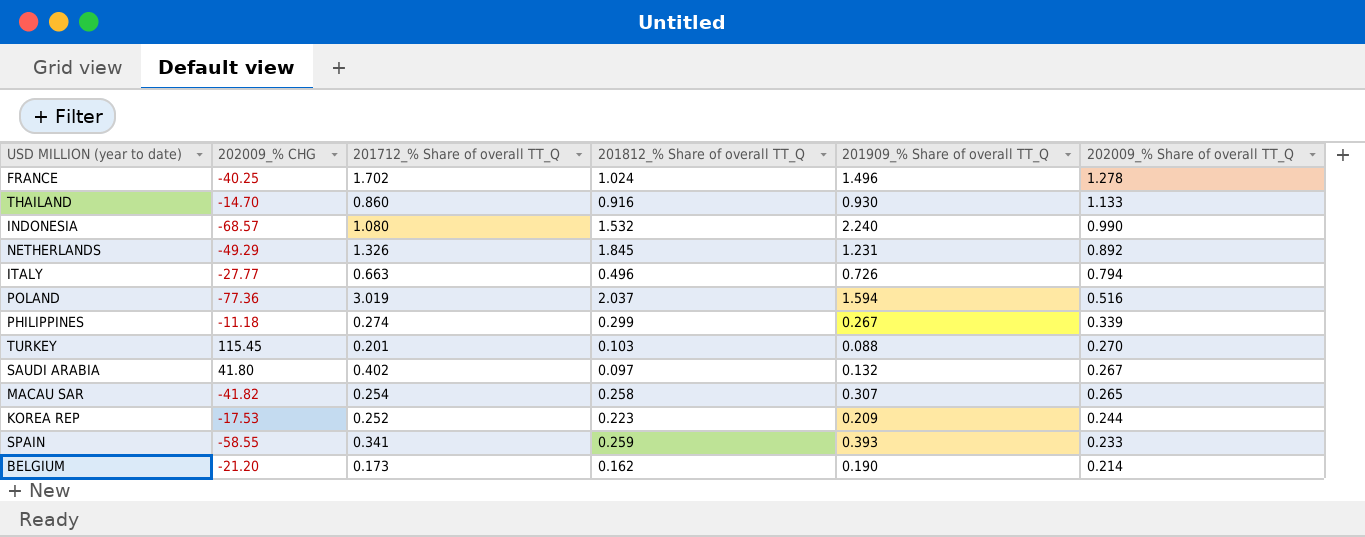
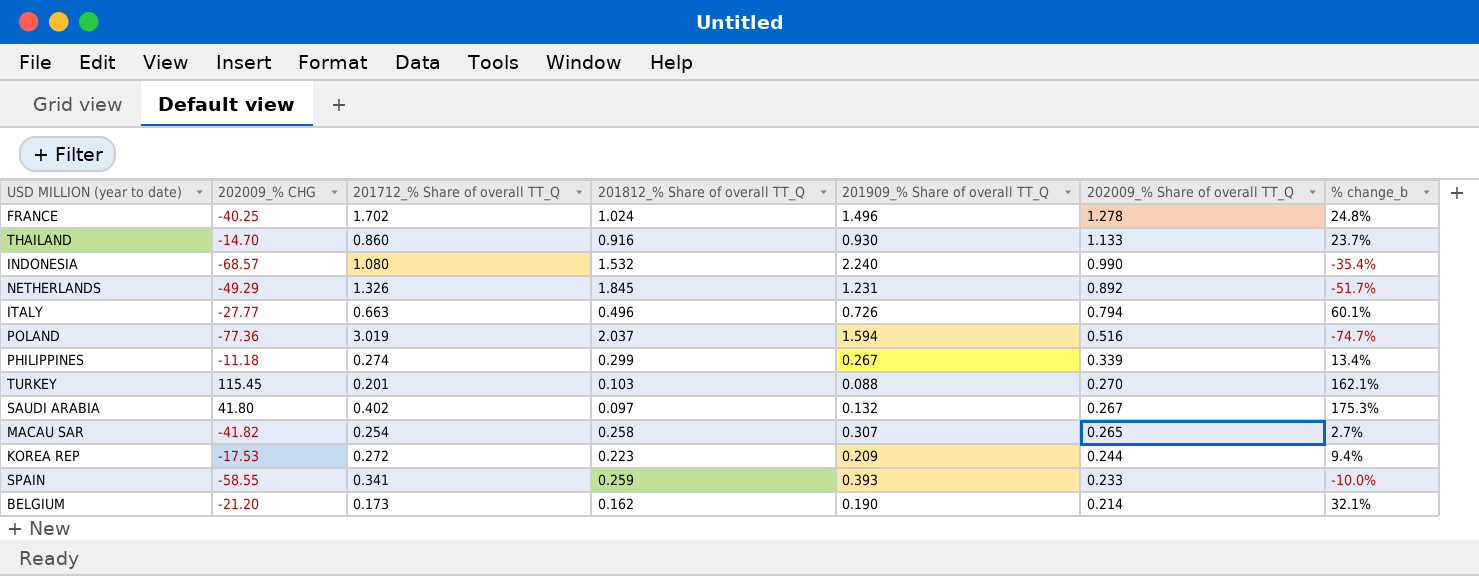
column % change_b | formula: none -> ([202009_% Share of overall TT_Q] - [201812_% Share of overall TT_Q]) / [201812_% Share of overall TT_Q]
KOREA REP | 201712_% Share of overall TT_Q: 0.252 -> 0.272

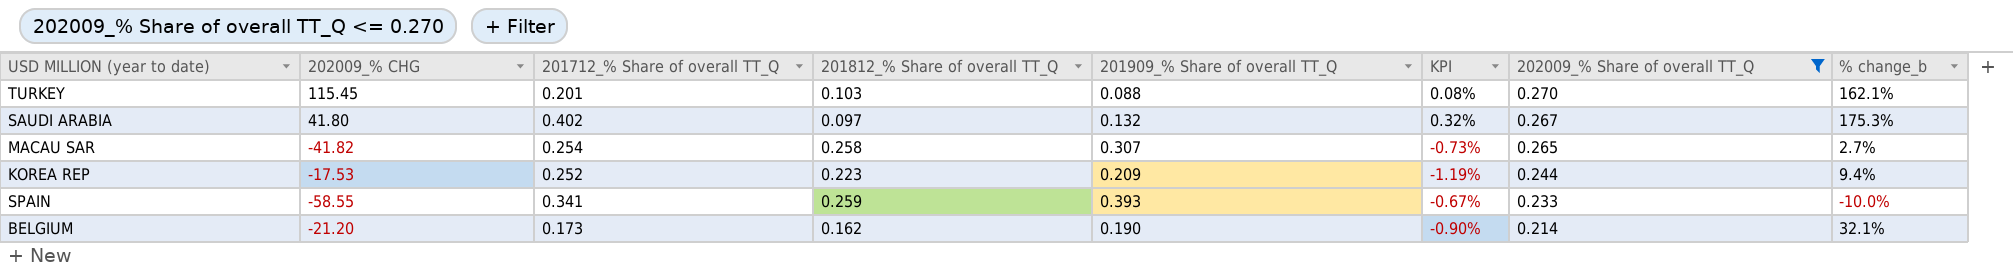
filter: none -> 202009_% Share of overall TT_Q <= 0.270
column KPI | formula: none -> [201909_% Share of overall TT_Q] / [202009_% CHG]
KOREA REP | 201712_% Share of overall TT_Q: 0.272 -> 0.252

